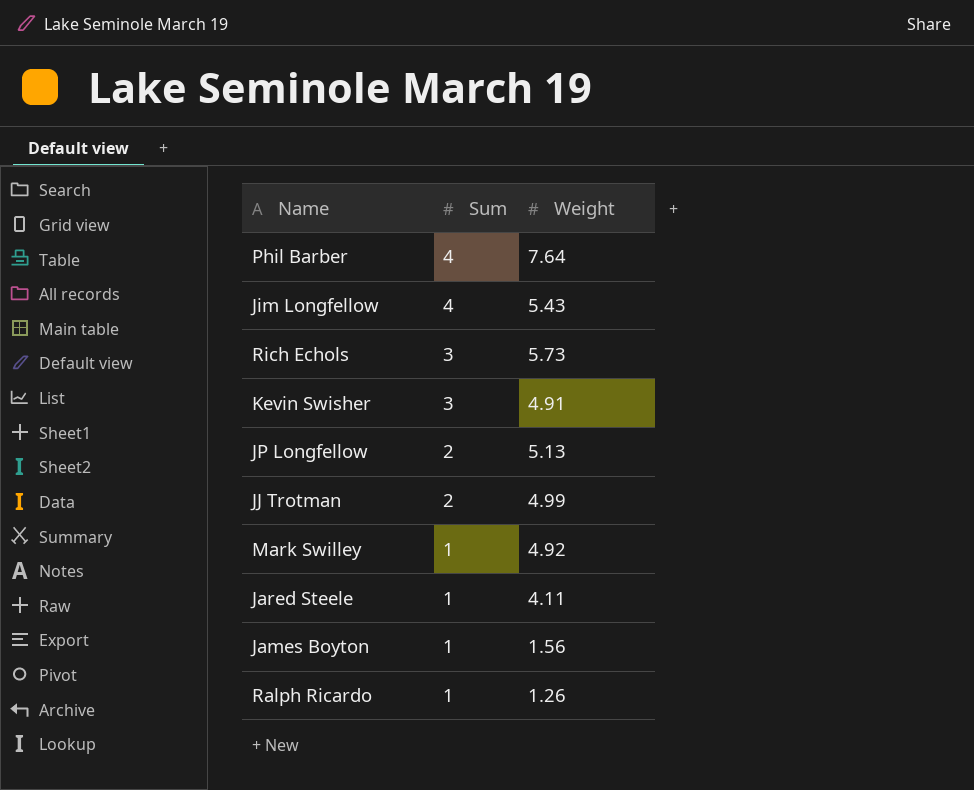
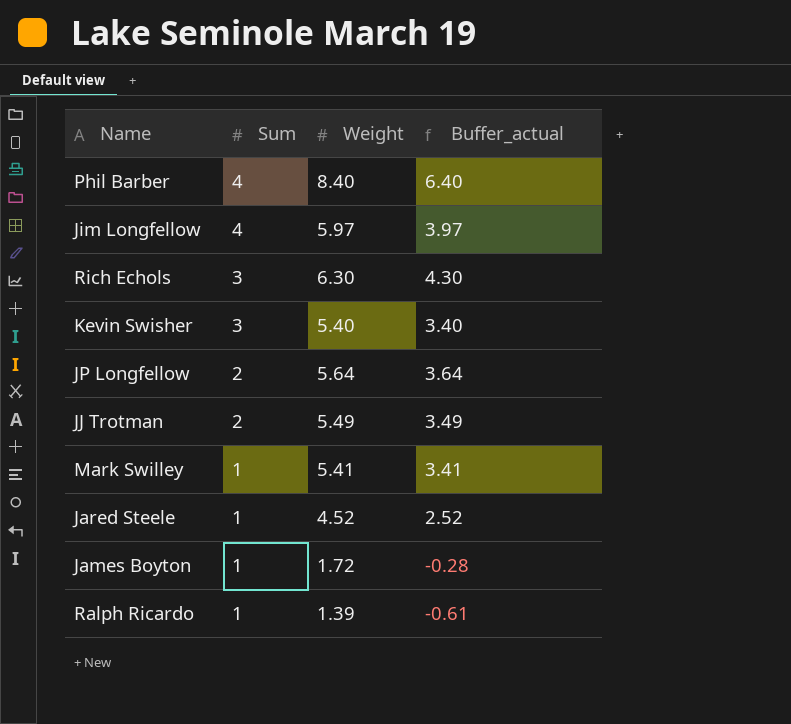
column Buffer_actual | formula: none -> [Weight] - 2
Phil Barber | Weight: 7.64 -> 8.40
Jim Longfellow | Weight: 5.43 -> 5.97
Rich Echols | Weight: 5.73 -> 6.30
Kevin Swisher | Weight: 4.91 -> 5.40
JP Longfellow | Weight: 5.13 -> 5.64
JJ Trotman | Weight: 4.99 -> 5.49
Mark Swilley | Weight: 4.92 -> 5.41
Jared Steele | Weight: 4.11 -> 4.52
James Boyton | Weight: 1.56 -> 1.72
Ralph Ricardo | Weight: 1.26 -> 1.39

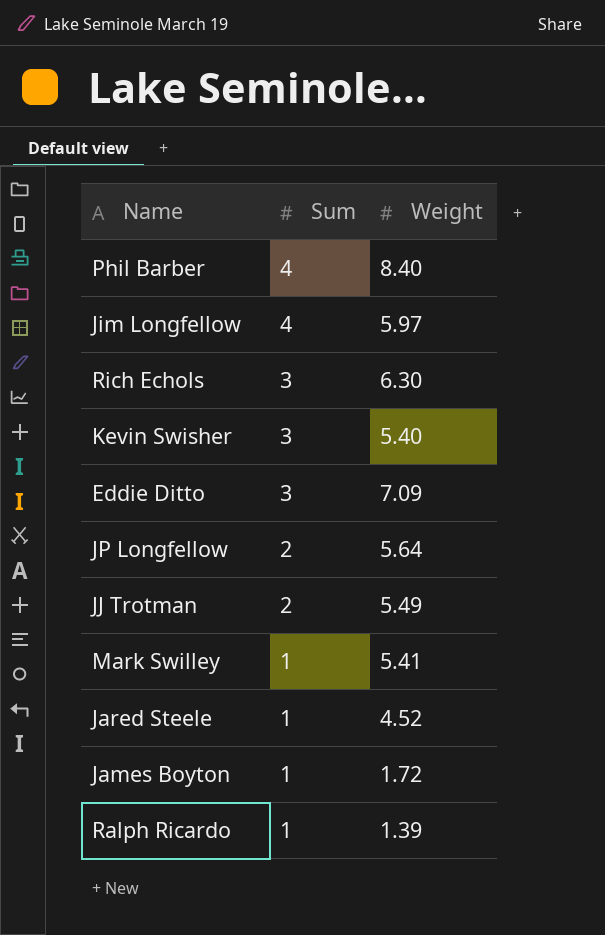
column Buffer_actual | formula: [Weight] - 2 -> none
row Eddie Ditto: none -> 3 | 7.09

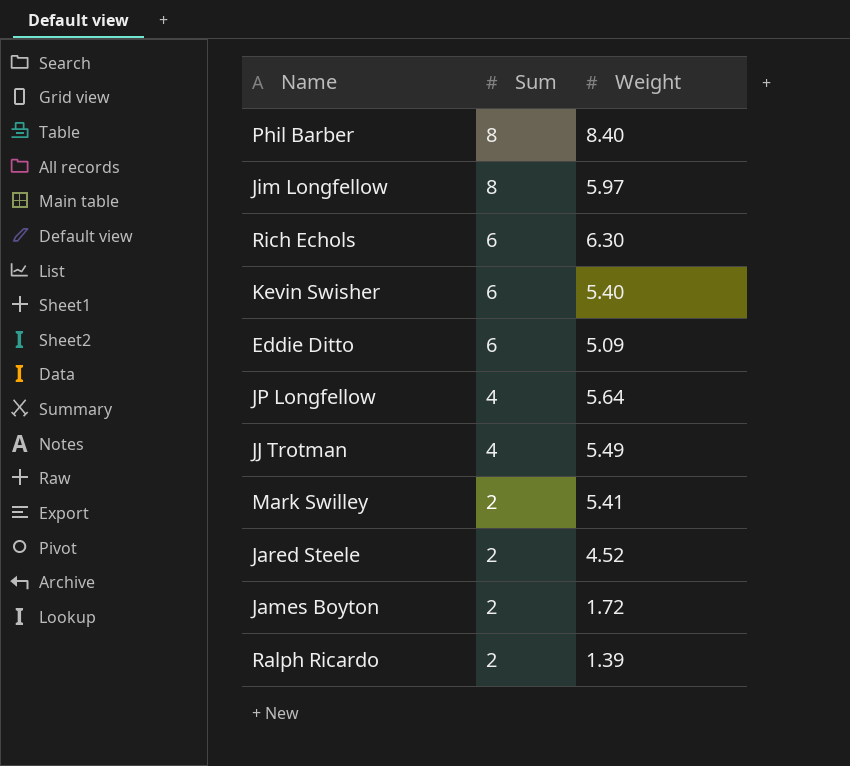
Phil Barber | Sum: 4 -> 8
Jim Longfellow | Sum: 4 -> 8
Rich Echols | Sum: 3 -> 6
Kevin Swisher | Sum: 3 -> 6
Eddie Ditto | Sum: 3 -> 6
Eddie Ditto | Weight: 7.09 -> 5.09
JP Longfellow | Sum: 2 -> 4
JJ Trotman | Sum: 2 -> 4
Mark Swilley | Sum: 1 -> 2
Jared Steele | Sum: 1 -> 2
James Boyton | Sum: 1 -> 2
Ralph Ricardo | Sum: 1 -> 2

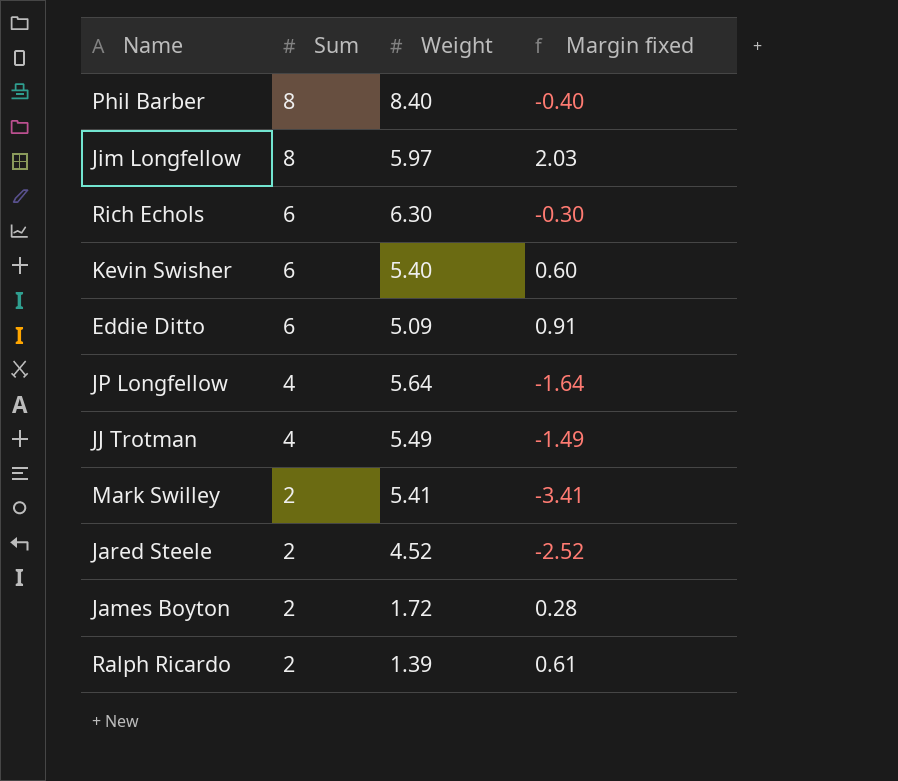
column Margin fixed | formula: none -> [Sum] - [Weight]

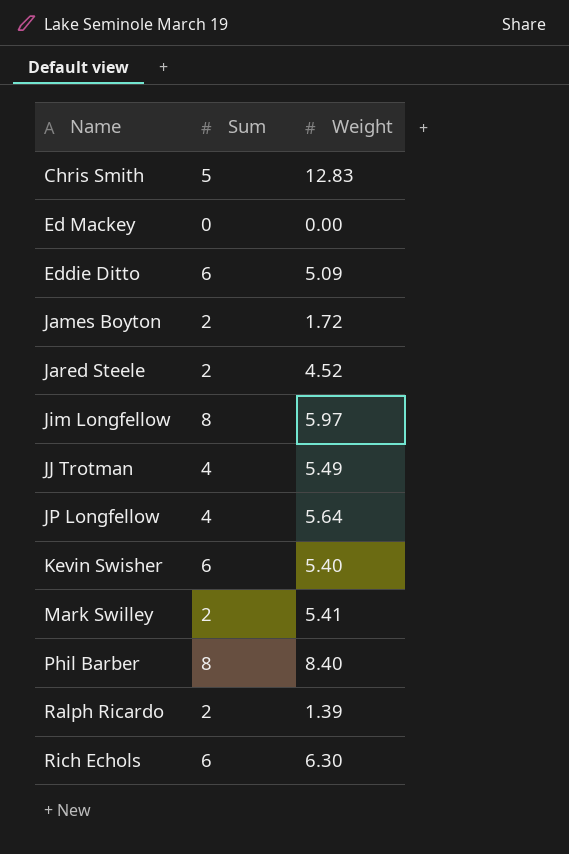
row order: Sum descending -> Name ascending
column Margin fixed | formula: [Sum] - [Weight] -> none
row Chris Smith: none -> 5 | 12.83
row Ed Mackey: none -> 0 | 0.00

